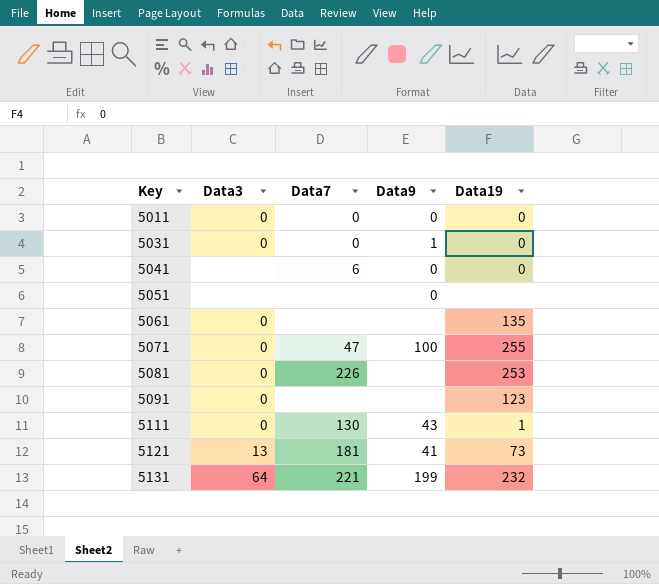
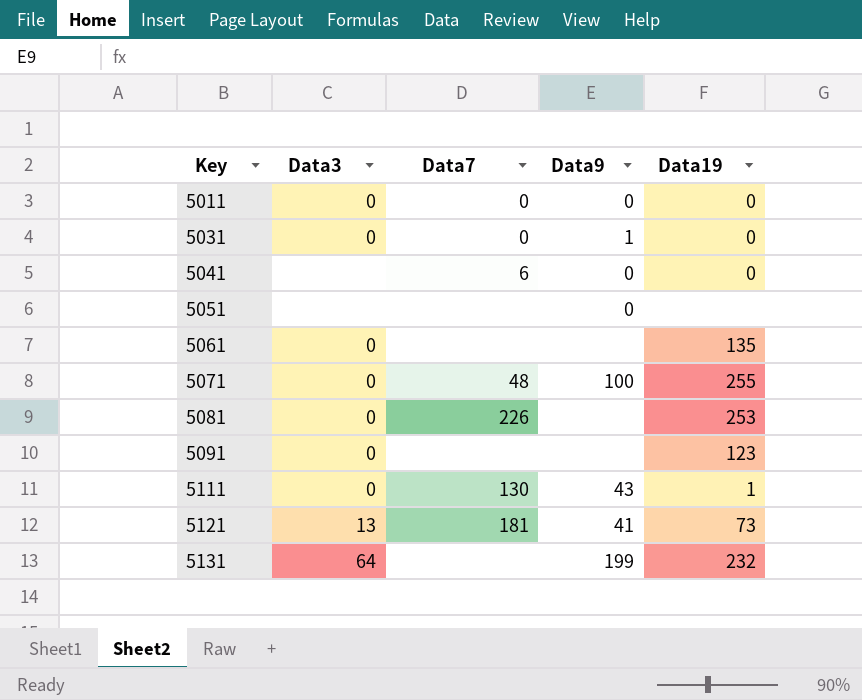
5071 | Data7: 47 -> 48
5131 | Data7: 221 -> none

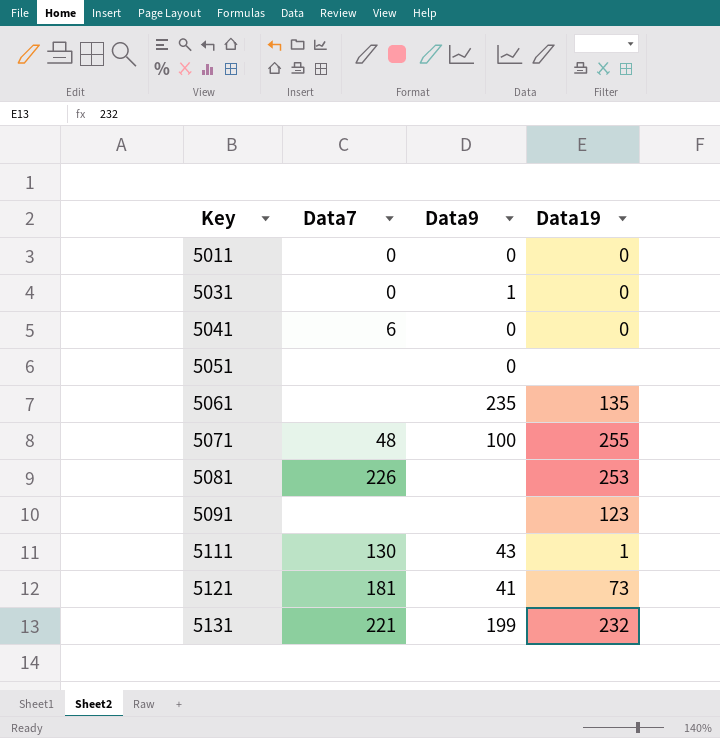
column Data3 | position: 2 -> none
5061 | Data9: none -> 235
5131 | Data7: none -> 221

